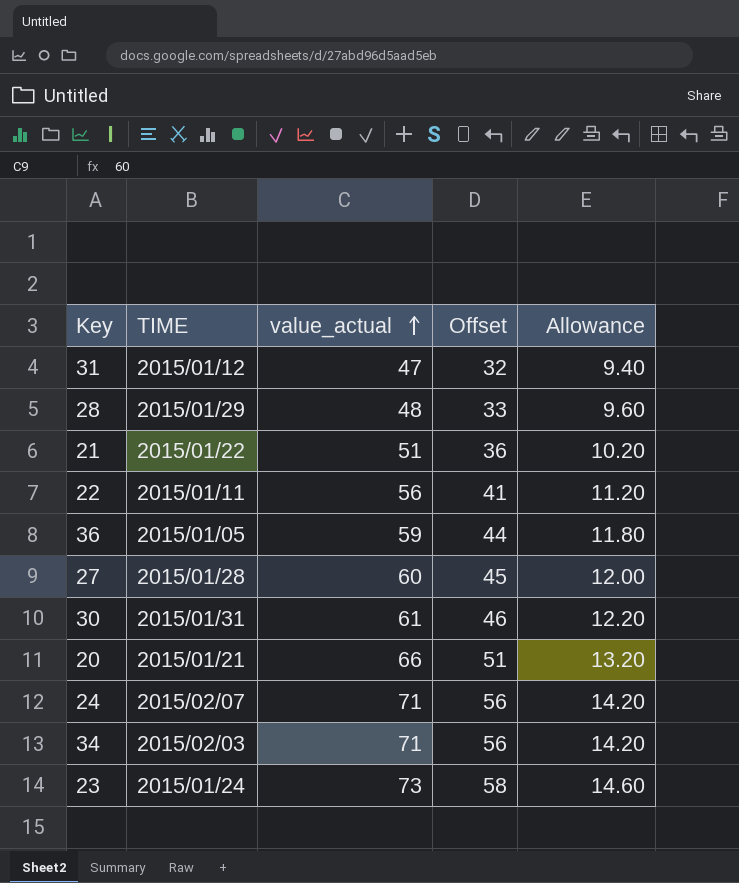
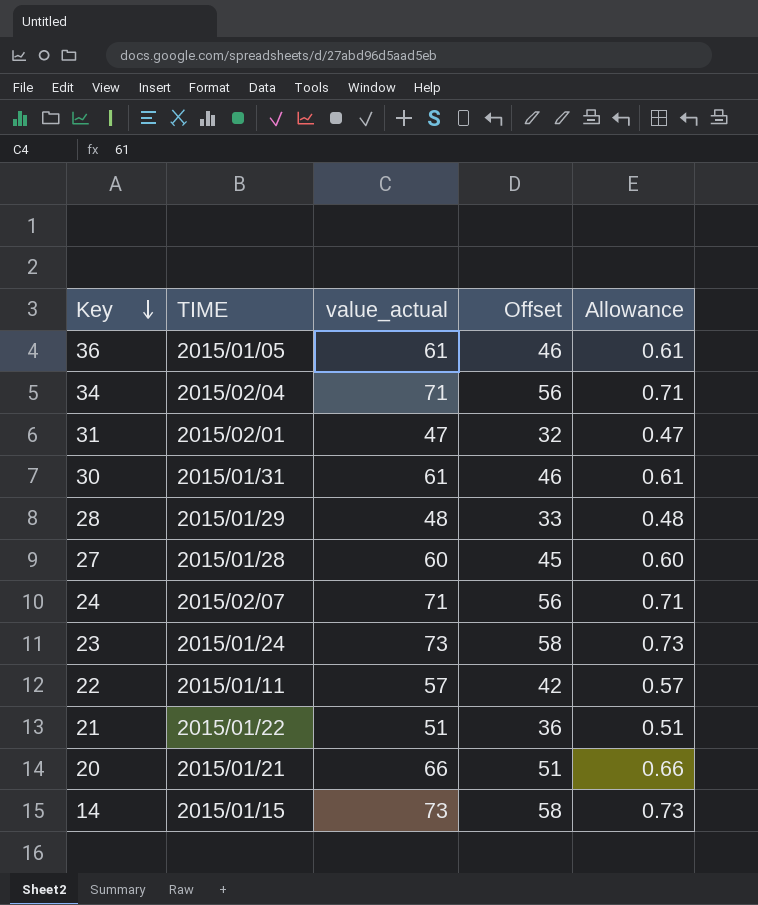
row order: value_actual ascending -> Key descending
column Allowance | formula: [value_actual] * 0.2 -> [value_actual] * 0.01
36 | value_actual: 59 -> 61
36 | Offset: 44 -> 46
34 | TIME: 2015/02/03 -> 2015/02/04
31 | TIME: 2015/01/12 -> 2015/02/01
22 | value_actual: 56 -> 57
22 | Offset: 41 -> 42
row 14: none -> 2015/01/15 | 73 | 58 | 0.73

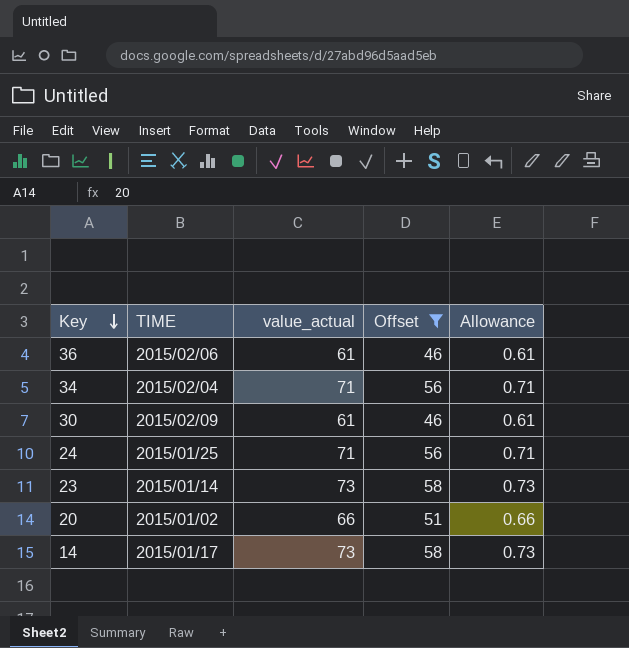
filter: none -> Offset >= 46
36 | TIME: 2015/01/05 -> 2015/02/06
30 | TIME: 2015/01/31 -> 2015/02/09
24 | TIME: 2015/02/07 -> 2015/01/25
23 | TIME: 2015/01/24 -> 2015/01/14
20 | TIME: 2015/01/21 -> 2015/01/02
14 | TIME: 2015/01/15 -> 2015/01/17

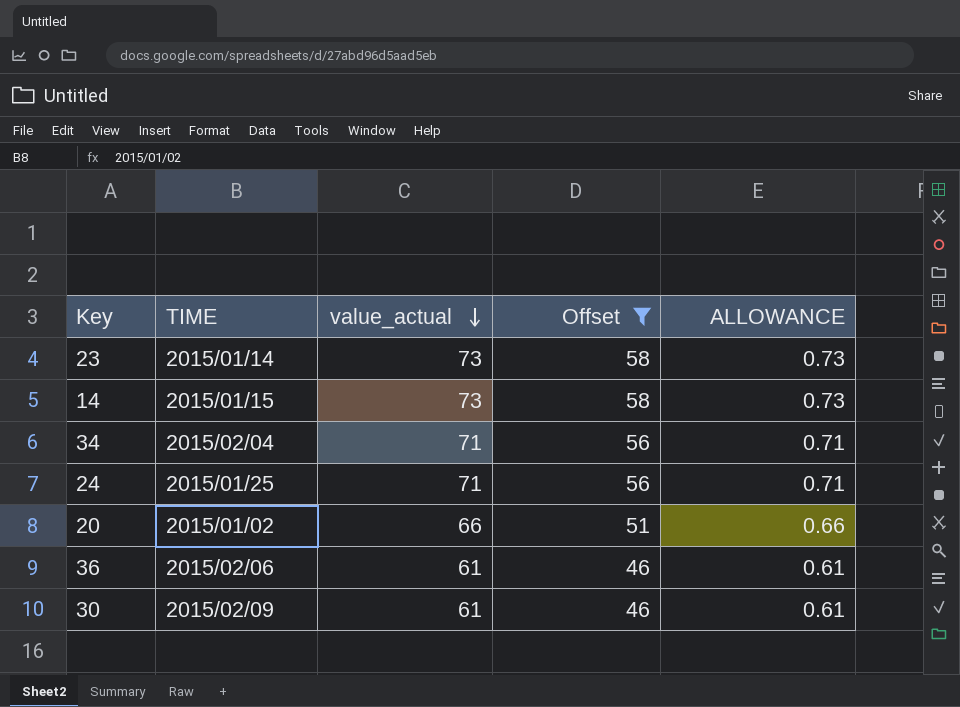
row order: Key descending -> value_actual descending
column name: Allowance -> ALLOWANCE
14 | TIME: 2015/01/17 -> 2015/01/15

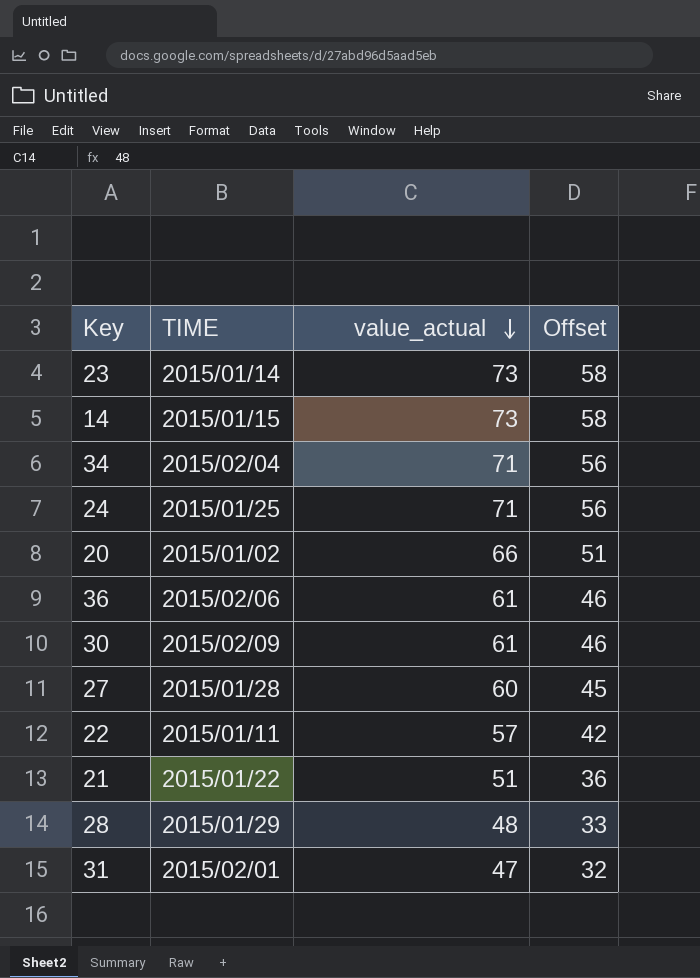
filter: Offset >= 46 -> none
column ALLOWANCE | formula: [value_actual] * 0.01 -> none

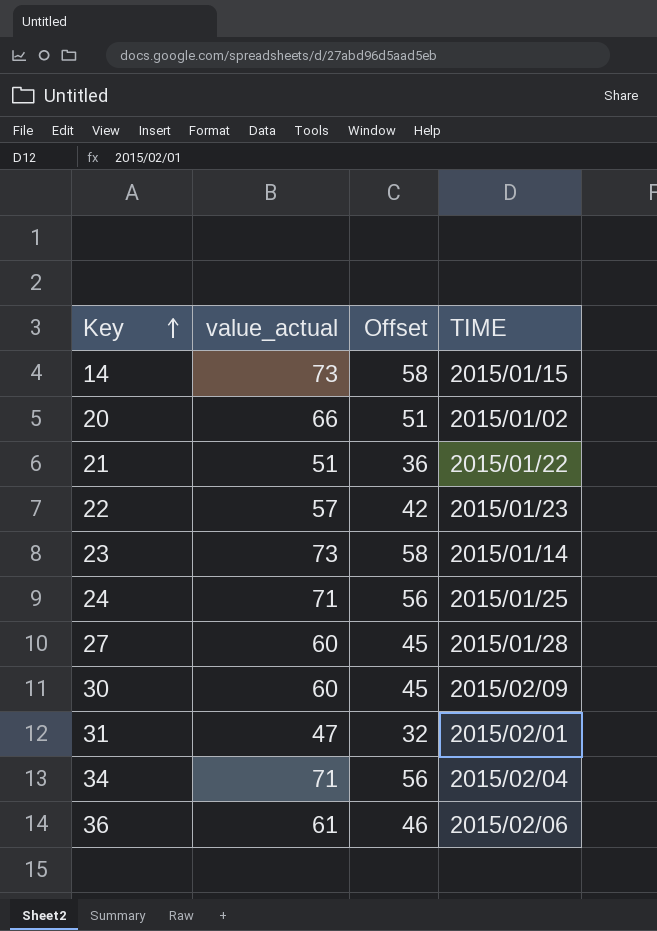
row order: value_actual descending -> Key ascending
column TIME | position: 2 -> 4
row 28: 2015/01/29 | 48 | 33 -> none
22 | TIME: 2015/01/11 -> 2015/01/23
30 | value_actual: 61 -> 60
30 | Offset: 46 -> 45

